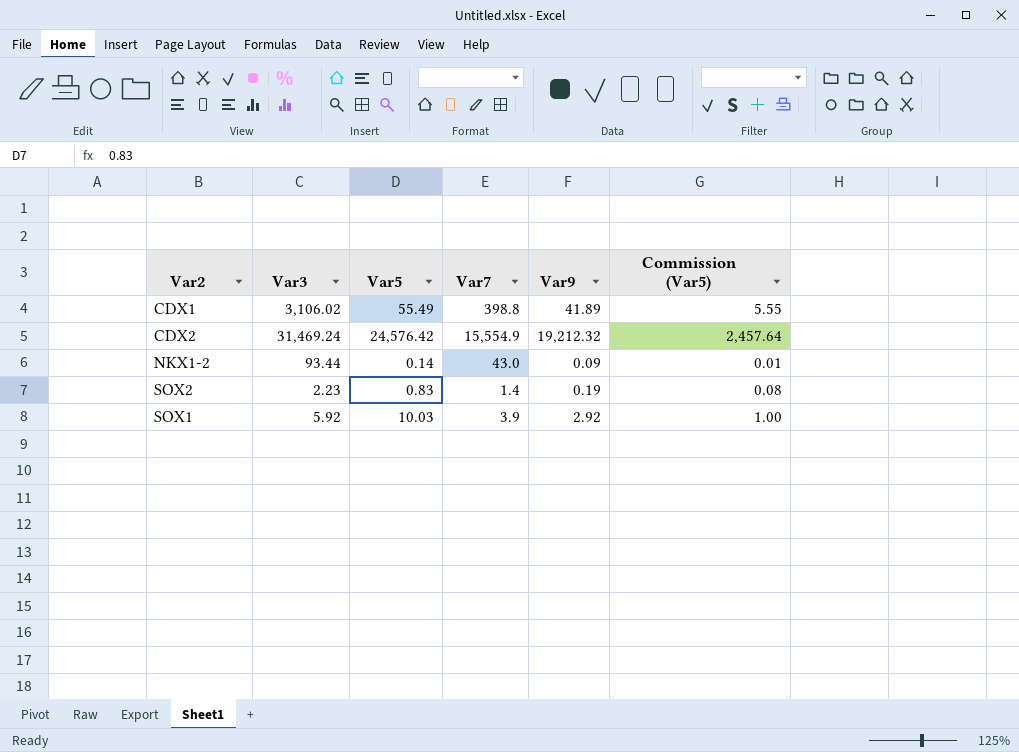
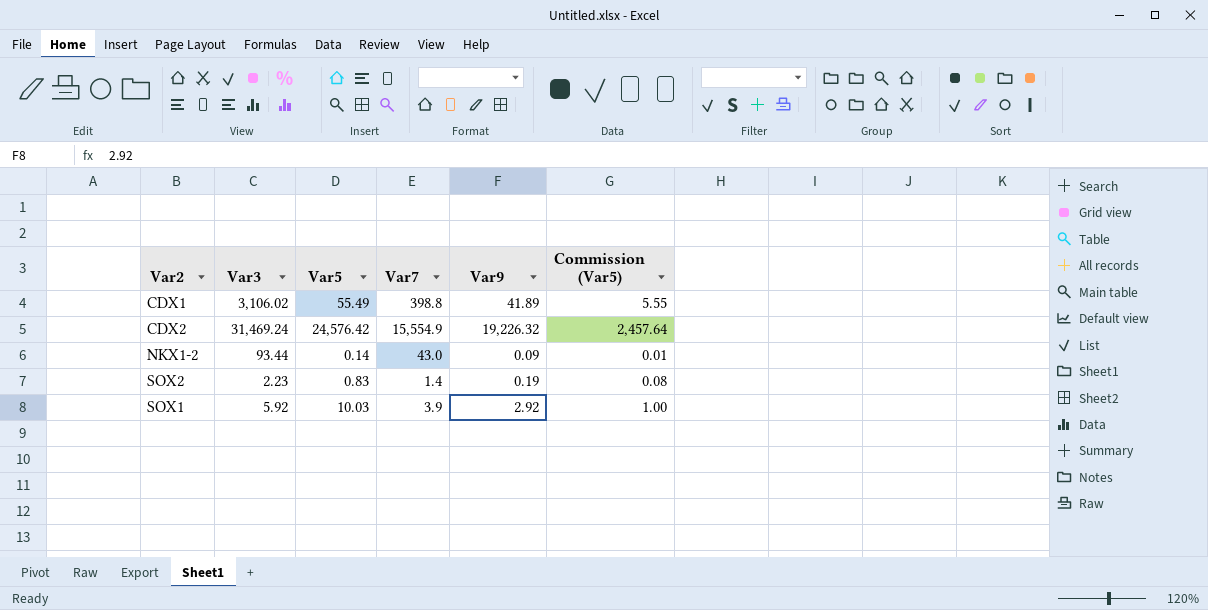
CDX2 | Var9: 19,212.32 -> 19,226.32

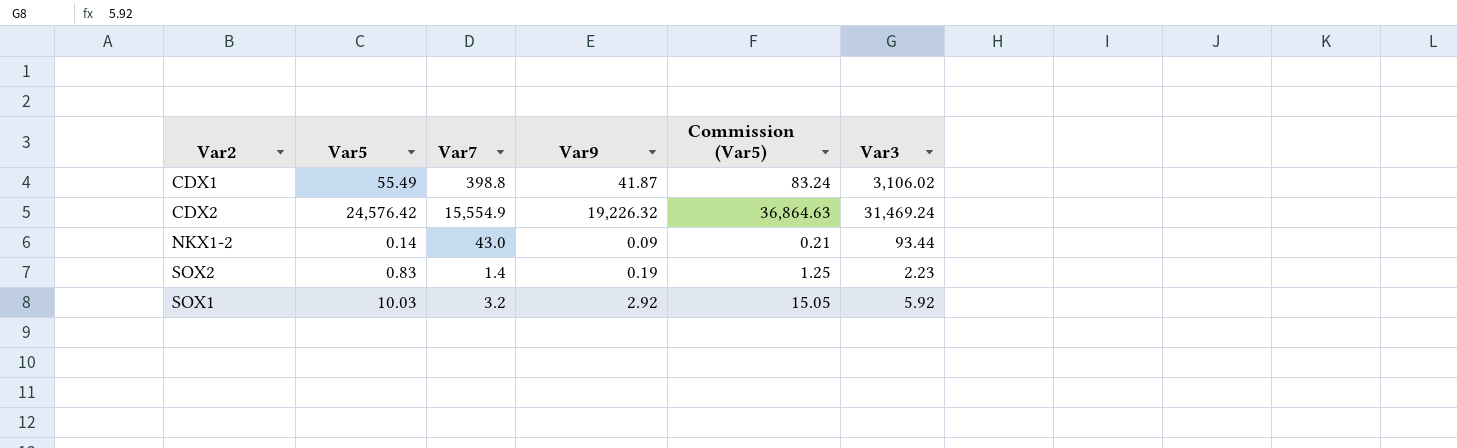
column Commission (Var5) | formula: [Var5] * 0.1 -> [Var5] * 1.5
column Var3 | position: 2 -> 6
CDX1 | Var9: 41.89 -> 41.87
SOX1 | Var7: 3.9 -> 3.2

